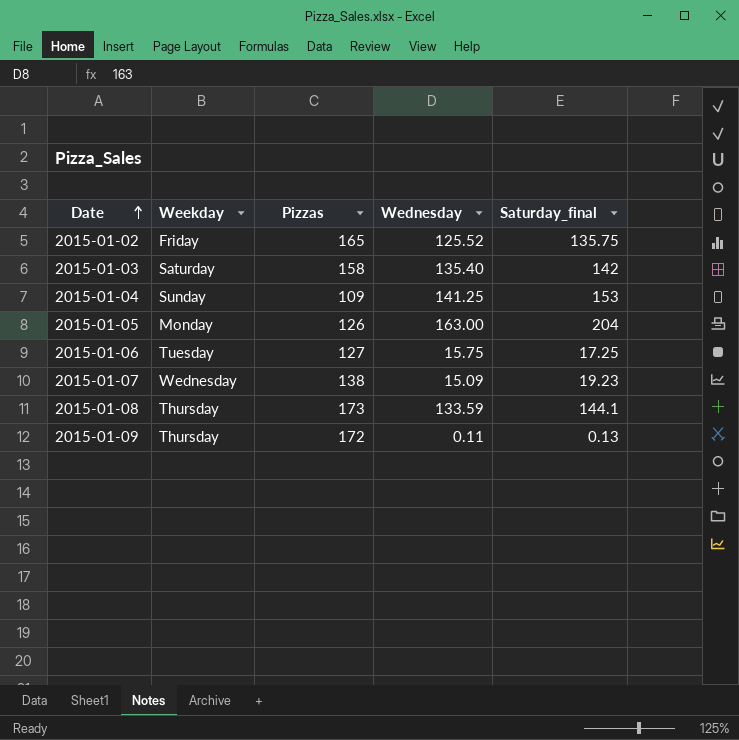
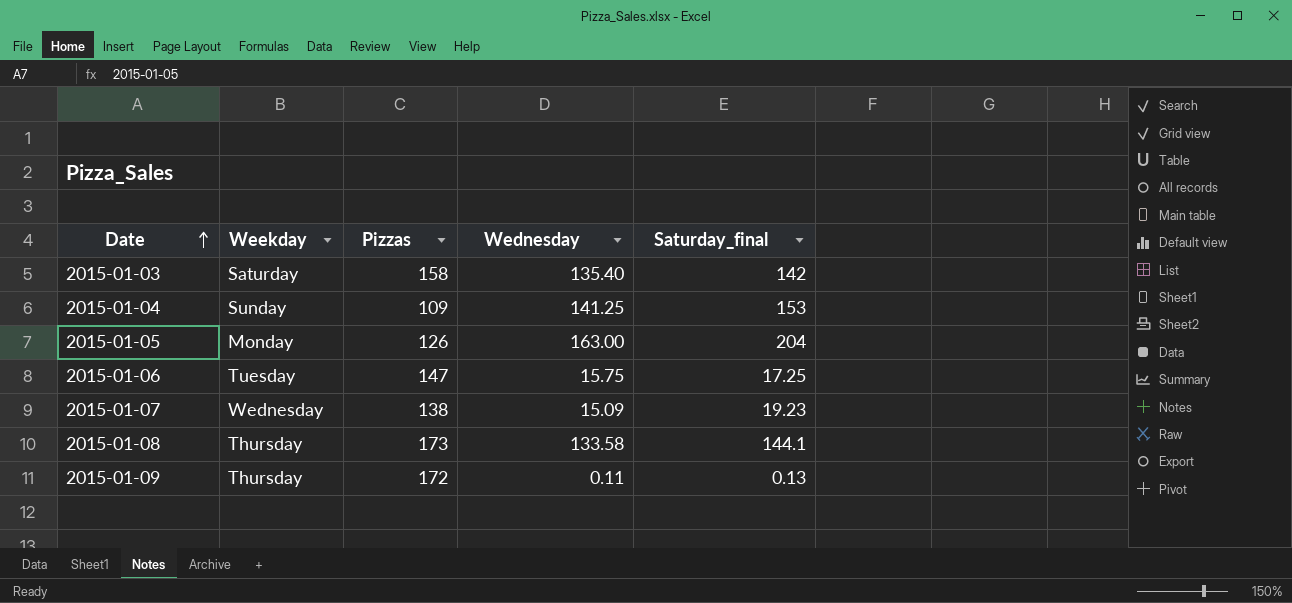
row 2015-01-02: Friday | 165 | 125.52 | 135.75 -> none
2015-01-06 | Pizzas: 127 -> 147
2015-01-08 | Wednesday: 133.59 -> 133.58

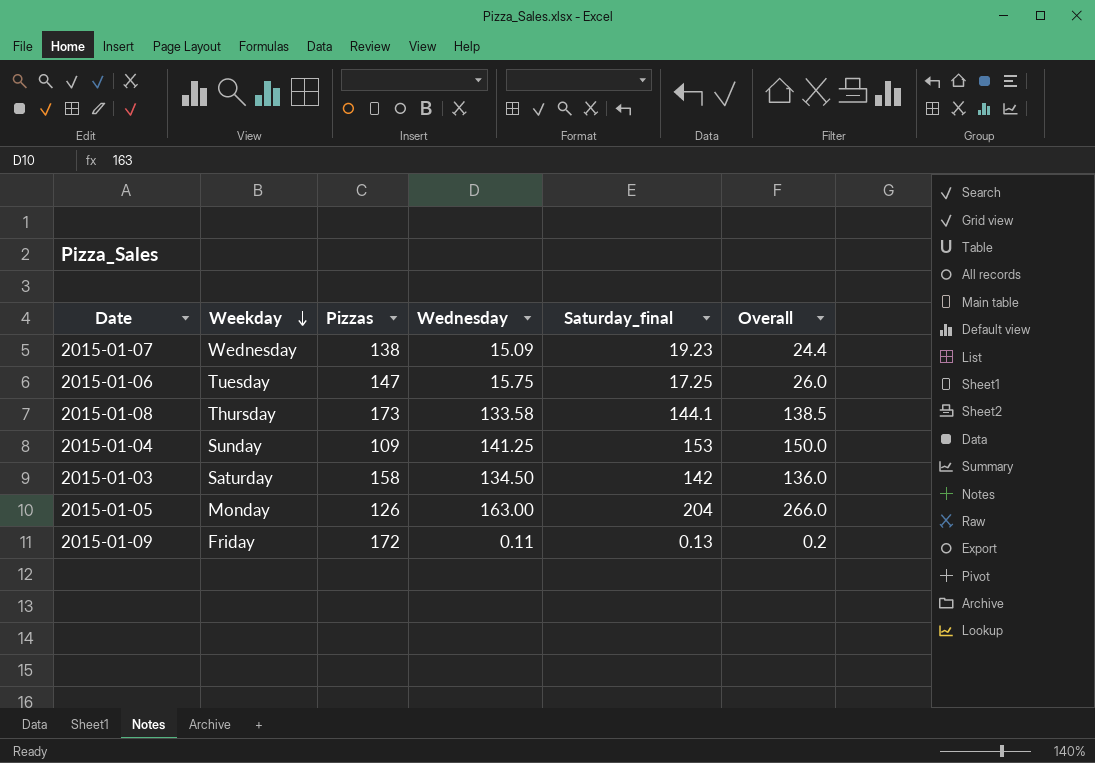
row order: Date ascending -> Weekday descending
column Overall | position: none -> 6
2015-01-03 | Wednesday: 135.40 -> 134.50
2015-01-09 | Weekday: Thursday -> Friday

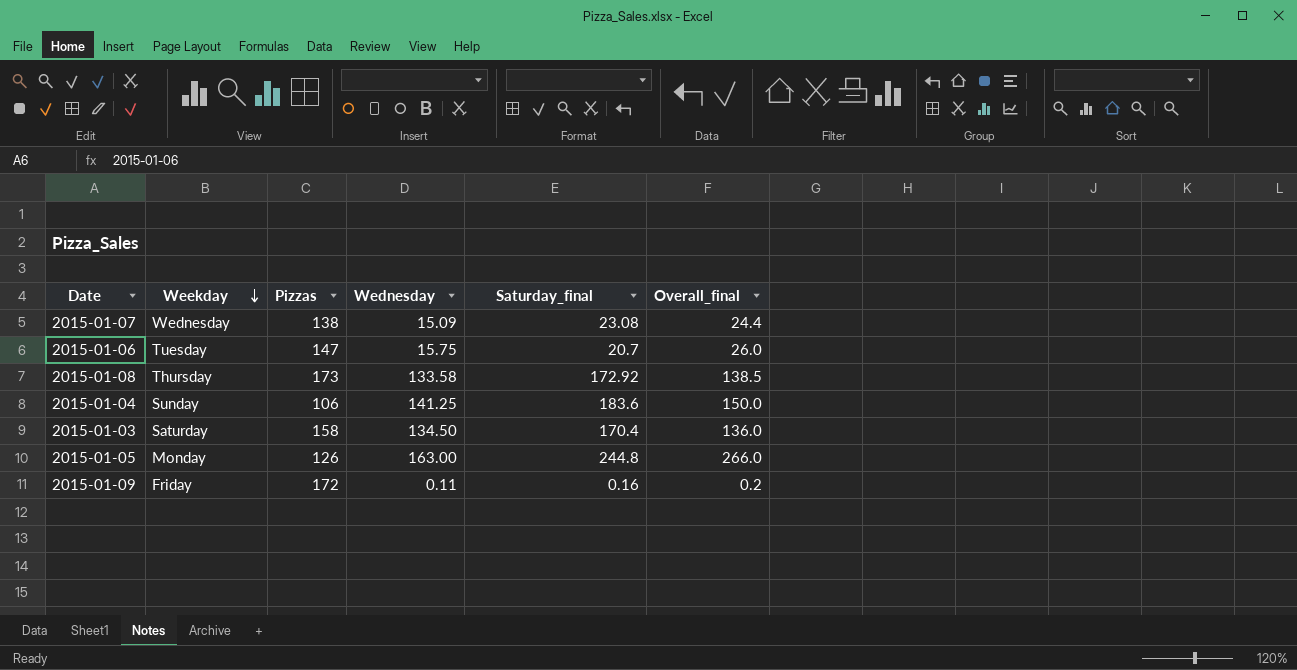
column name: Overall -> Overall_final
2015-01-07 | Saturday_final: 19.23 -> 23.08
2015-01-06 | Saturday_final: 17.25 -> 20.7
2015-01-08 | Saturday_final: 144.1 -> 172.92
2015-01-04 | Pizzas: 109 -> 106
2015-01-04 | Saturday_final: 153 -> 183.6
2015-01-03 | Saturday_final: 142 -> 170.4
2015-01-05 | Saturday_final: 204 -> 244.8
2015-01-09 | Saturday_final: 0.13 -> 0.16

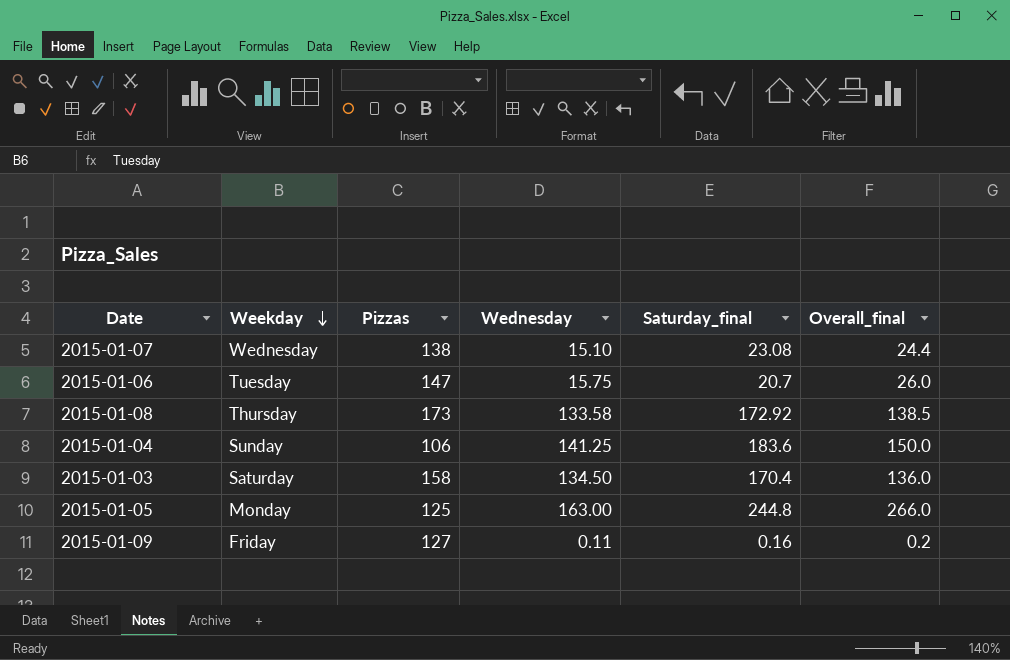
2015-01-07 | Wednesday: 15.09 -> 15.10
2015-01-05 | Pizzas: 126 -> 125
2015-01-09 | Pizzas: 172 -> 127

